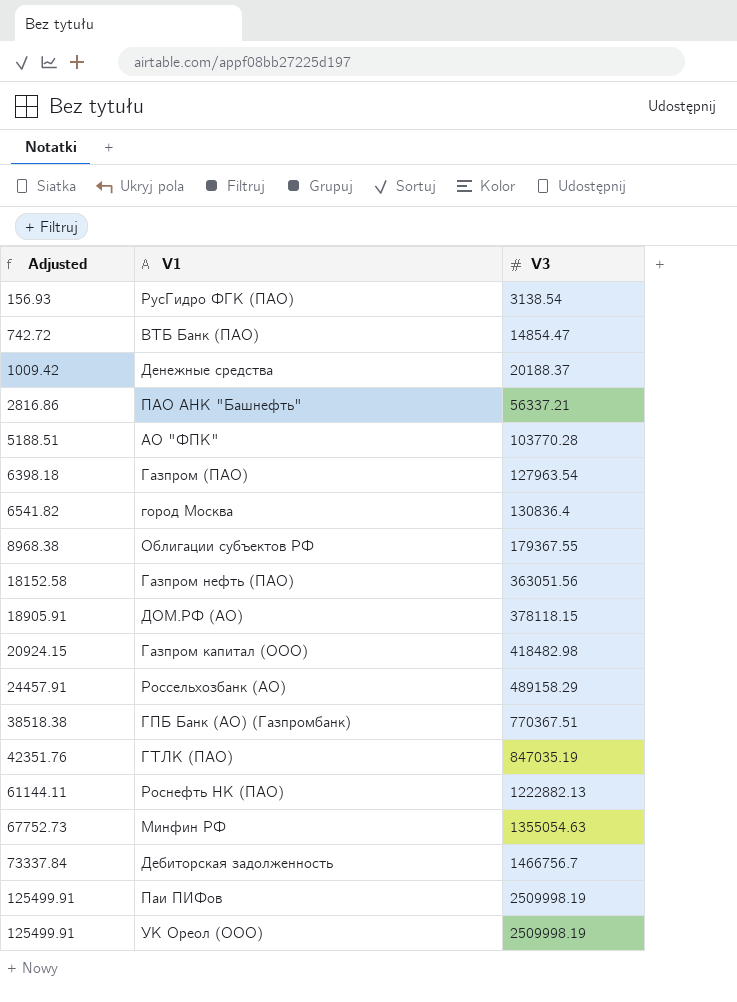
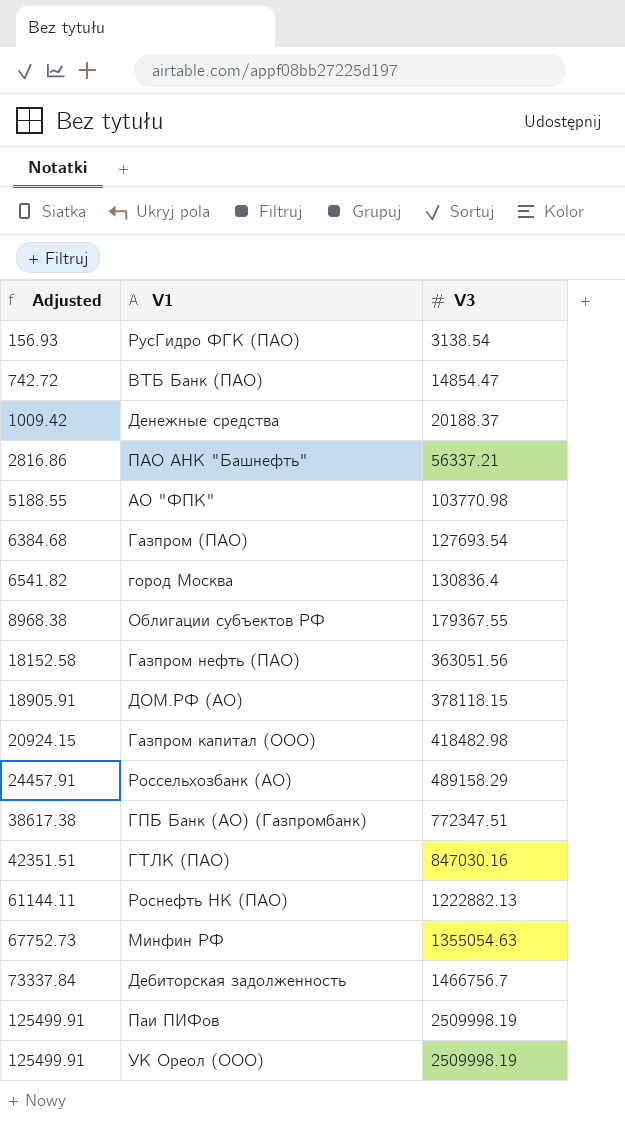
АО "ФПК" | Adjusted: 5188.51 -> 5188.55
АО "ФПК" | V3: 103770.28 -> 103770.98
Газпром (ПАО) | Adjusted: 6398.18 -> 6384.68
Газпром (ПАО) | V3: 127963.54 -> 127693.54
ГПБ Банк (АО) (Газпромбанк) | Adjusted: 38518.38 -> 38617.38
ГПБ Банк (АО) (Газпромбанк) | V3: 770367.51 -> 772347.51
ГТЛК (ПАО) | Adjusted: 42351.76 -> 42351.51
ГТЛК (ПАО) | V3: 847035.19 -> 847030.16

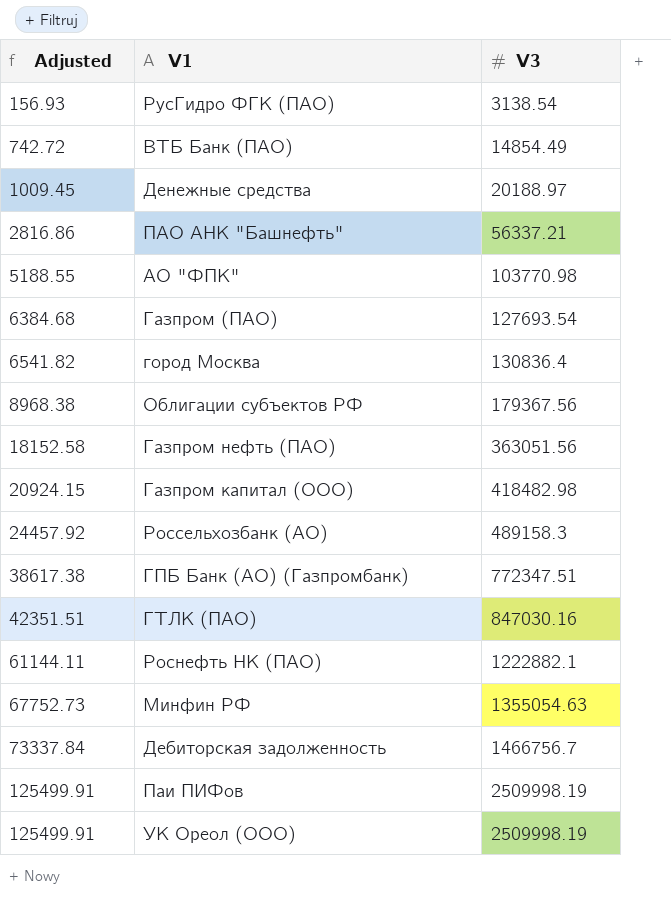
row ДОМ.РФ (АО): 18905.91 | 378118.15 -> none
ВТБ Банк (ПАО) | V3: 14854.47 -> 14854.49
Денежные средства | Adjusted: 1009.42 -> 1009.45
Денежные средства | V3: 20188.37 -> 20188.97
Облигации субъектов РФ | V3: 179367.55 -> 179367.56
Россельхозбанк (АО) | Adjusted: 24457.91 -> 24457.92
Россельхозбанк (АО) | V3: 489158.29 -> 489158.3
Роснефть НК (ПАО) | V3: 1222882.13 -> 1222882.1

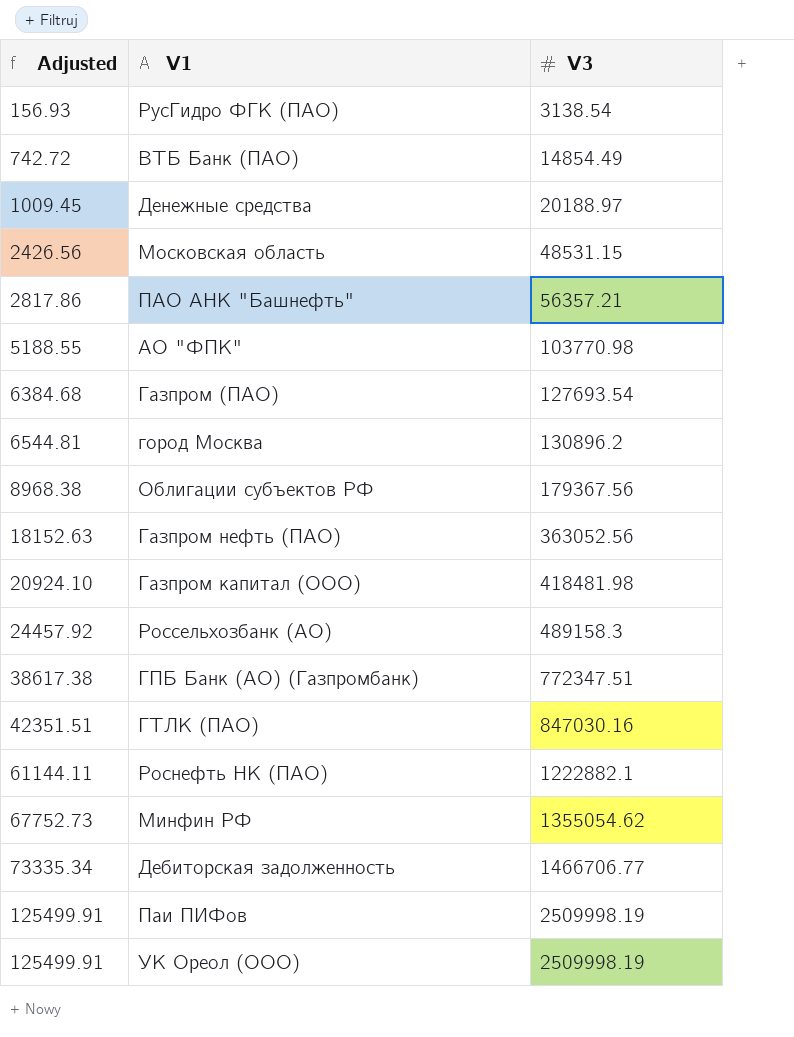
row Московская область: none -> 2426.56 | 48531.15
ПАО АНК "Башнефть" | Adjusted: 2816.86 -> 2817.86
ПАО АНК "Башнефть" | V3: 56337.21 -> 56357.21
город Москва | Adjusted: 6541.82 -> 6544.81
город Москва | V3: 130836.4 -> 130896.2
Газпром нефть (ПАО) | Adjusted: 18152.58 -> 18152.63
Газпром нефть (ПАО) | V3: 363051.56 -> 363052.56
Газпром капитал (ООО) | Adjusted: 20924.15 -> 20924.10
Газпром капитал (ООО) | V3: 418482.98 -> 418481.98
Минфин РФ | V3: 1355054.63 -> 1355054.62
Дебиторская задолженность | Adjusted: 73337.84 -> 73335.34
Дебиторская задолженность | V3: 1466756.7 -> 1466706.77

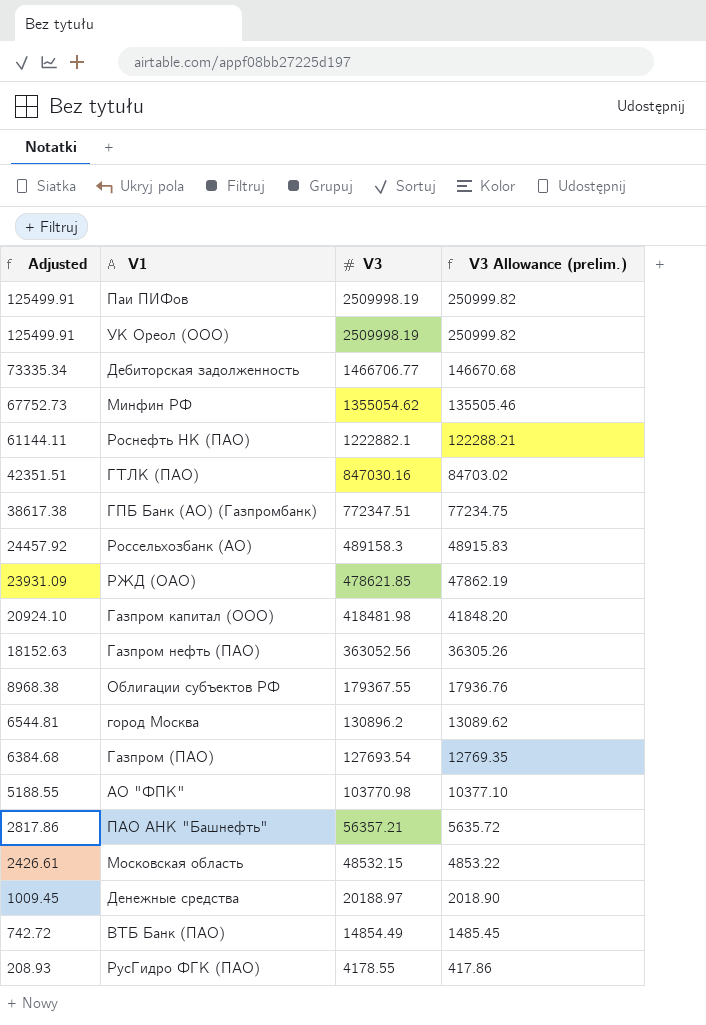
row order: Adjusted ascending -> Adjusted descending
column V3 Allowance (prelim.) | formula: none -> [V3] * 0.1
row РЖД (ОАО): none -> 23931.09 | 478621.85 | 47862.19
Облигации субъектов РФ | V3: 179367.56 -> 179367.55
Московская область | Adjusted: 2426.56 -> 2426.61
Московская область | V3: 48531.15 -> 48532.15
РусГидро ФГК (ПАО) | Adjusted: 156.93 -> 208.93
РусГидро ФГК (ПАО) | V3: 3138.54 -> 4178.55

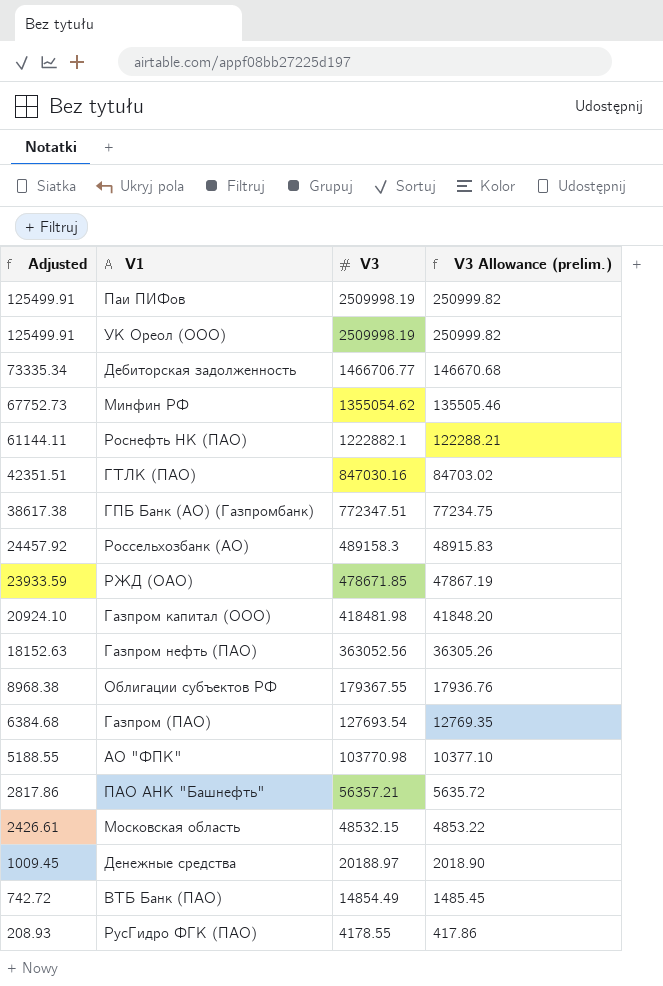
row город Москва: 6544.81 | 130896.2 | 13089.62 -> none
РЖД (ОАО) | Adjusted: 23931.09 -> 23933.59
РЖД (ОАО) | V3: 478621.85 -> 478671.85
РЖД (ОАО) | V3 Allowance (prelim.): 47862.19 -> 47867.19

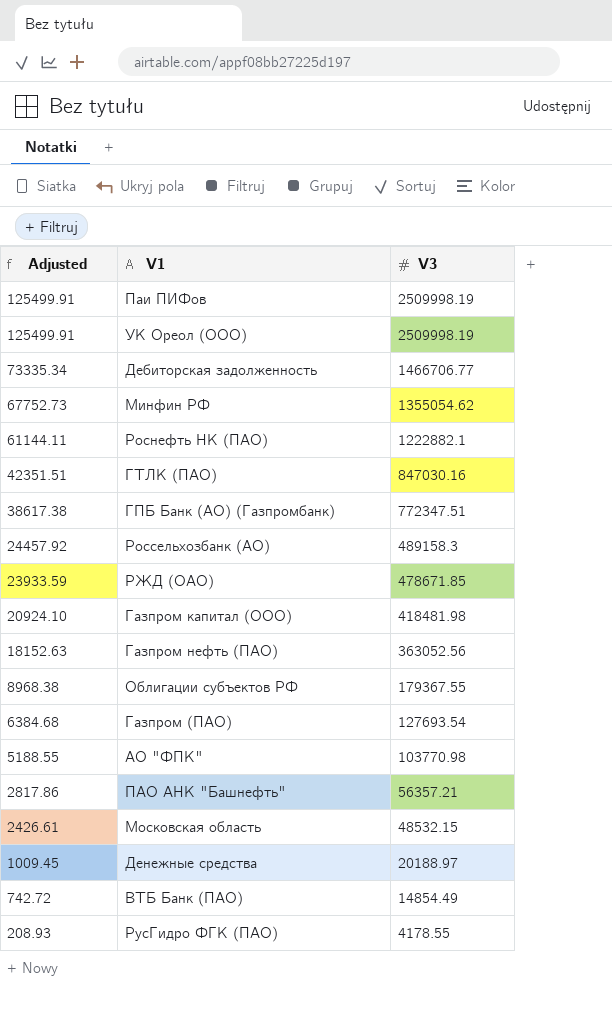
column V3 Allowance (prelim.) | formula: [V3] * 0.1 -> none

